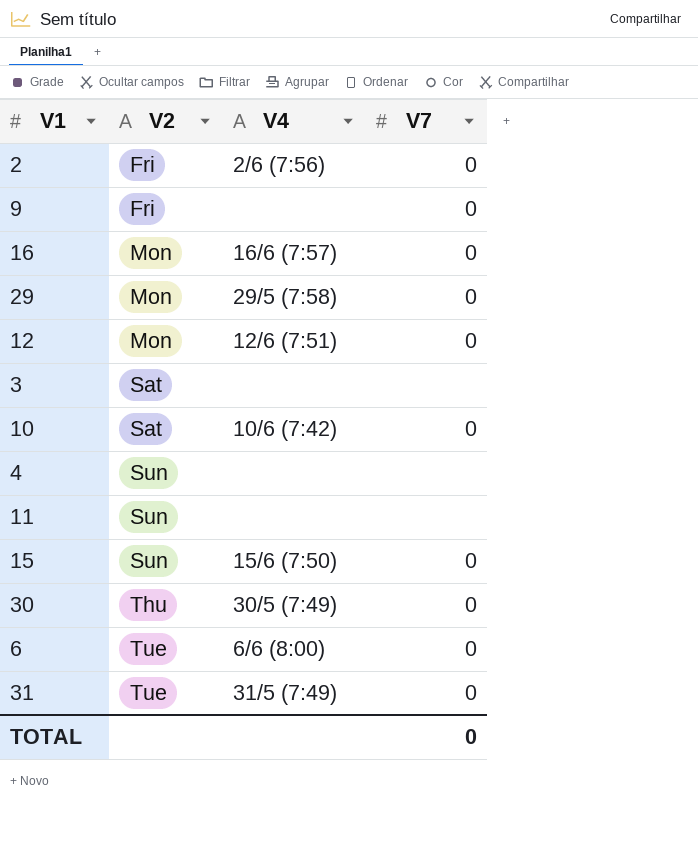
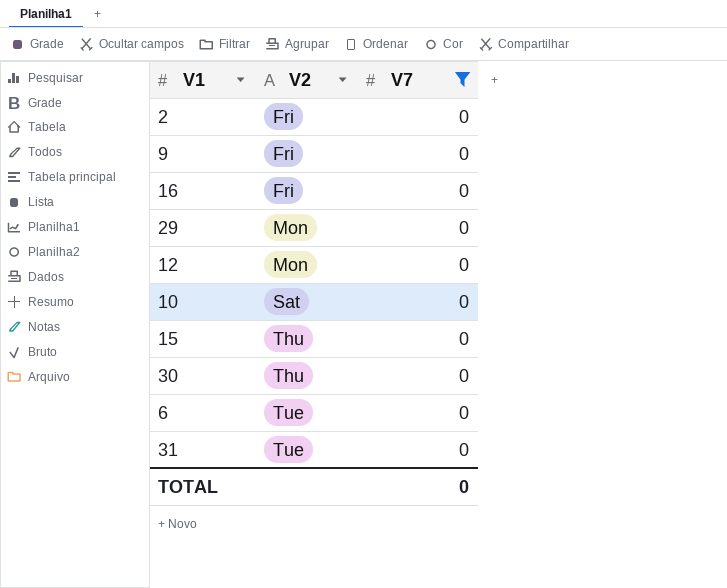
filter: none -> V7 = 0
column V4 | position: 3 -> none
16 | V2: Mon -> Fri
15 | V2: Sun -> Thu

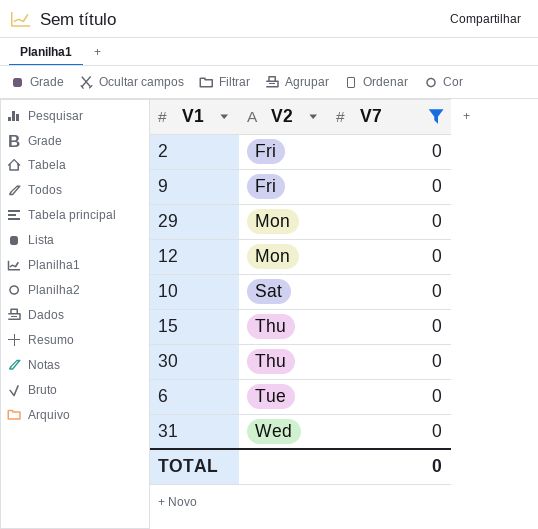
row 16: Fri | 0 -> none
31 | V2: Tue -> Wed

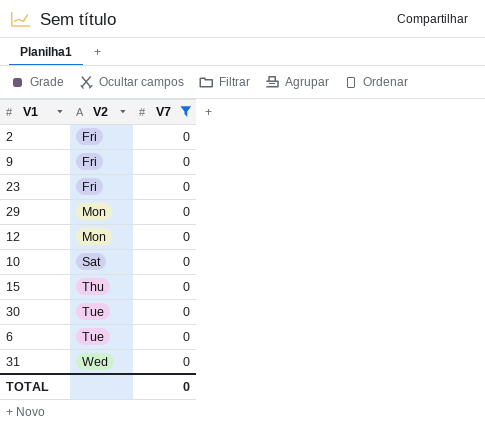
row 23: none -> Fri | 0
30 | V2: Thu -> Tue

